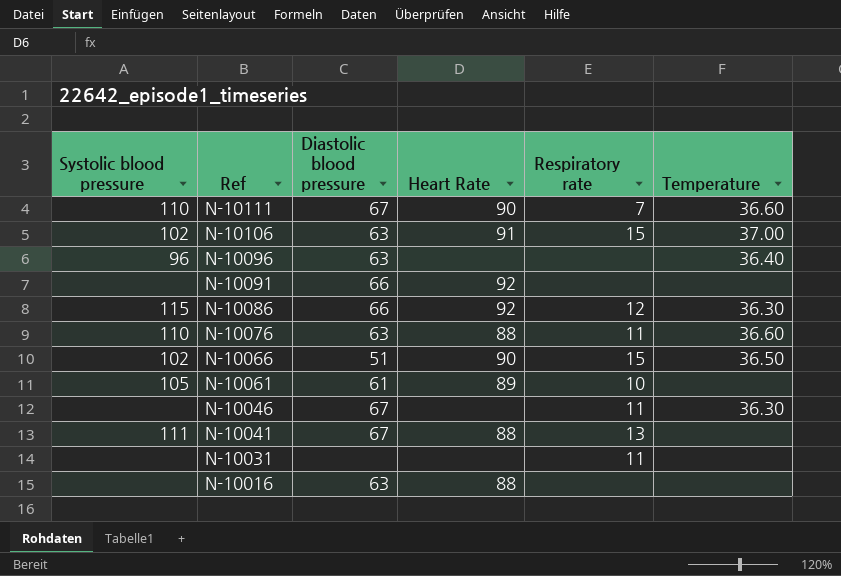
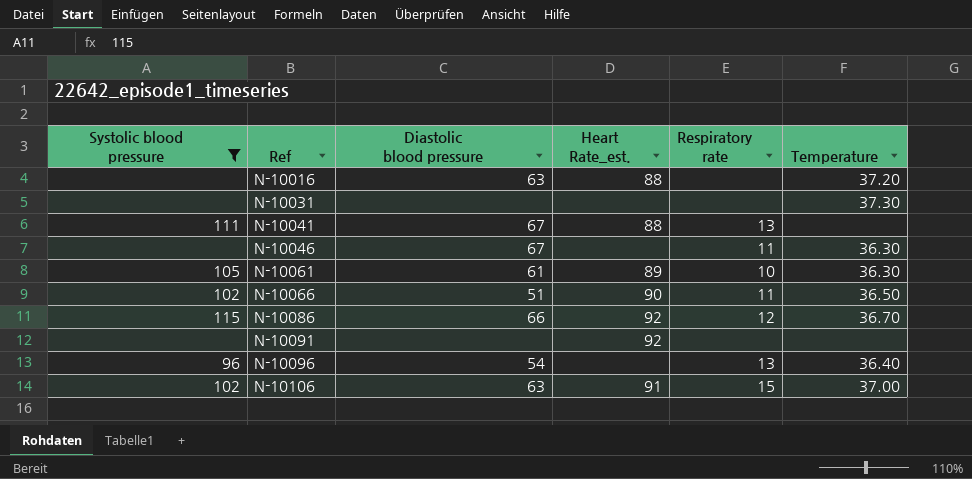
filter: none -> Systolic blood pressure != 110
row order: Ref descending -> Ref ascending
column name: Heart Rate -> Heart Rate_est.
N-10016 | Temperature: none -> 37.20
N-10031 | Respiratory rate: 11 -> none
N-10031 | Temperature: none -> 37.30
N-10061 | Temperature: none -> 36.30
N-10066 | Respiratory rate: 15 -> 11
N-10086 | Temperature: 36.30 -> 36.70
N-10091 | Diastolic blood pressure: 66 -> none
N-10096 | Diastolic blood pressure: 63 -> 54
N-10096 | Respiratory rate: none -> 13

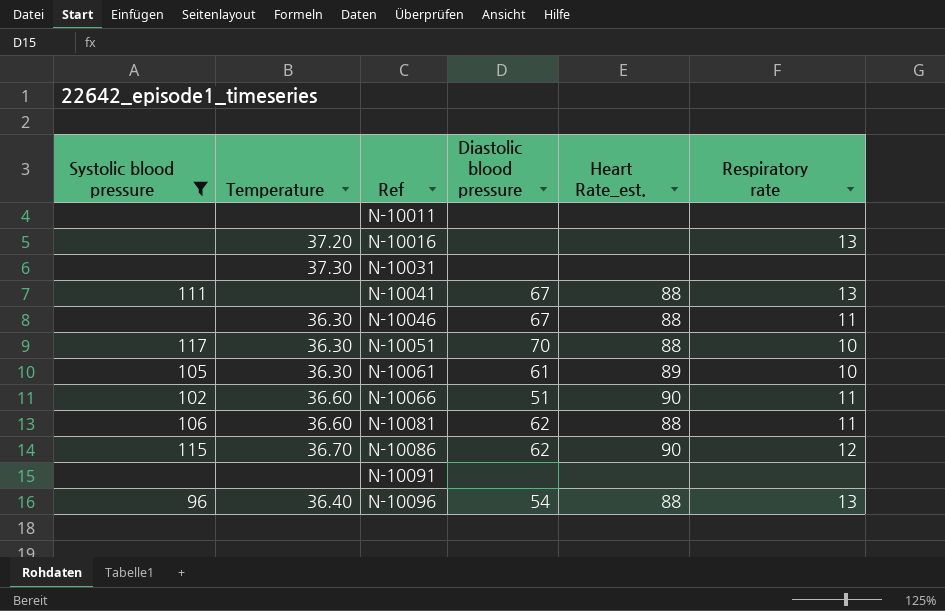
column Temperature | position: 6 -> 2
row N-10106: 102 | 63 | 91 | 15 | 37.00 -> none
row N-10011: none -> none | none | none | none | none
N-10016 | Diastolic blood pressure: 63 -> none
N-10016 | Heart Rate_est.: 88 -> none
N-10016 | Respiratory rate: none -> 13
N-10046 | Heart Rate_est.: none -> 88
row N-10051: none -> 117 | 36.30 | 70 | 88 | 10
N-10066 | Temperature: 36.50 -> 36.60
row N-10081: none -> 106 | 36.60 | 62 | 88 | 11
N-10086 | Diastolic blood pressure: 66 -> 62
N-10086 | Heart Rate_est.: 92 -> 90
N-10091 | Heart Rate_est.: 92 -> none
N-10096 | Heart Rate_est.: none -> 88

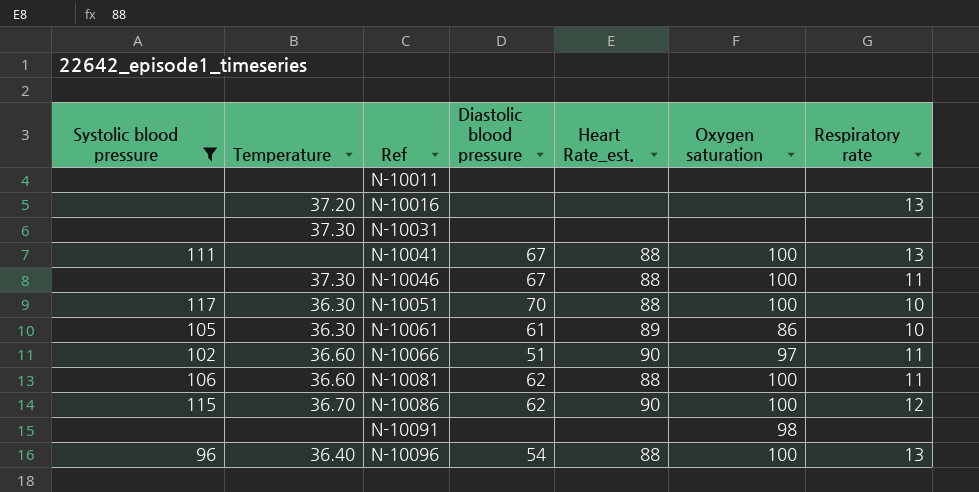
column Oxygen saturation | position: none -> 6
N-10046 | Temperature: 36.30 -> 37.30

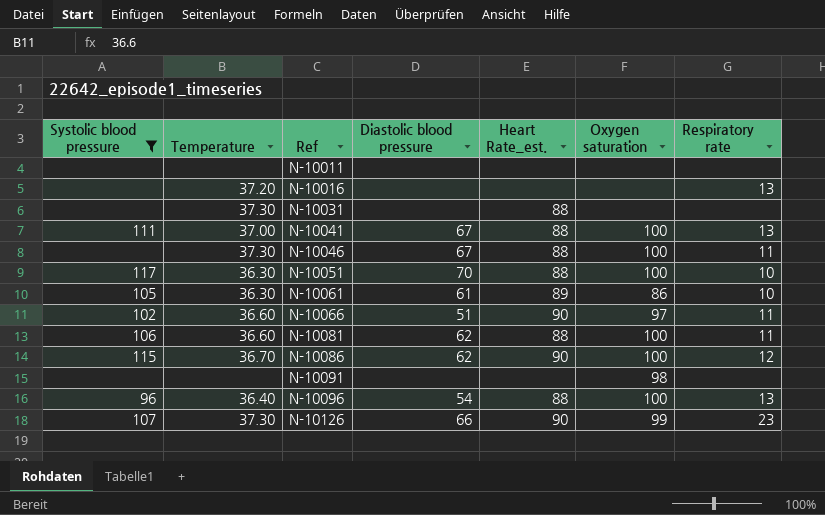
N-10031 | Heart Rate_est.: none -> 88
N-10041 | Temperature: none -> 37.00
row N-10126: none -> 107 | 37.30 | 66 | 90 | 99 | 23

